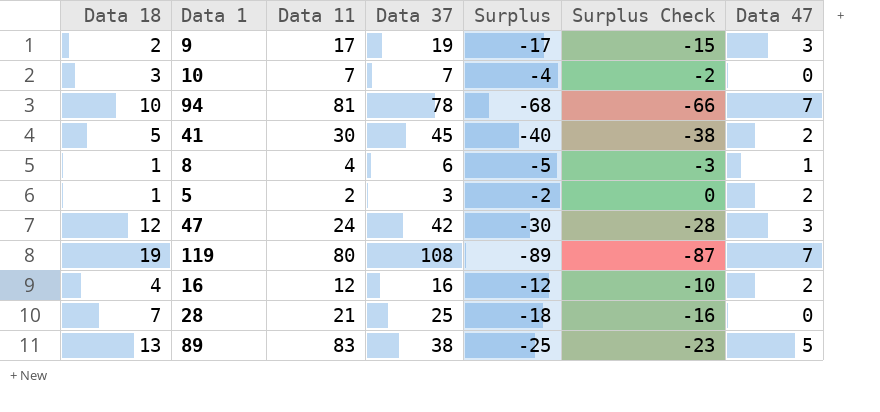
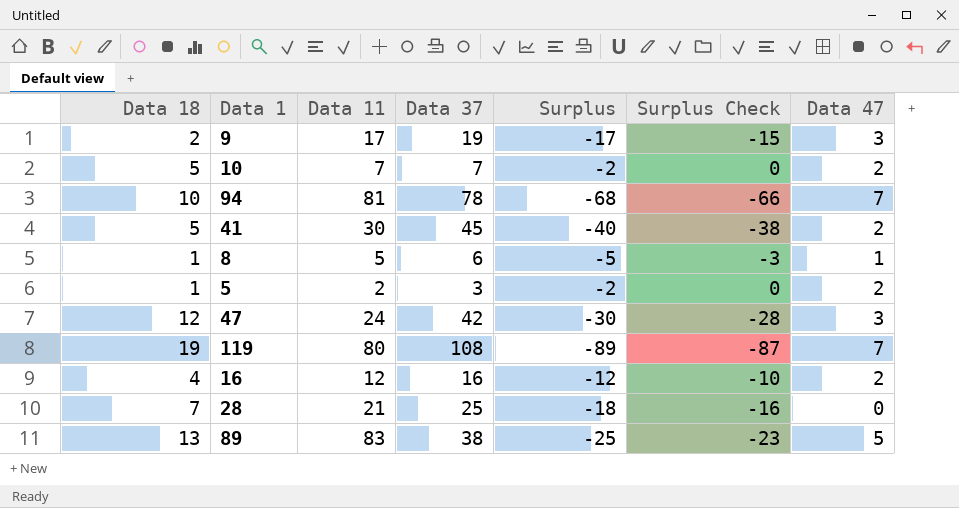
10 | Data 18: 3 -> 5
10 | Surplus: -4 -> -2
10 | Surplus Check: -2 -> 0
10 | Data 47: 0 -> 2
8 | Data 11: 4 -> 5

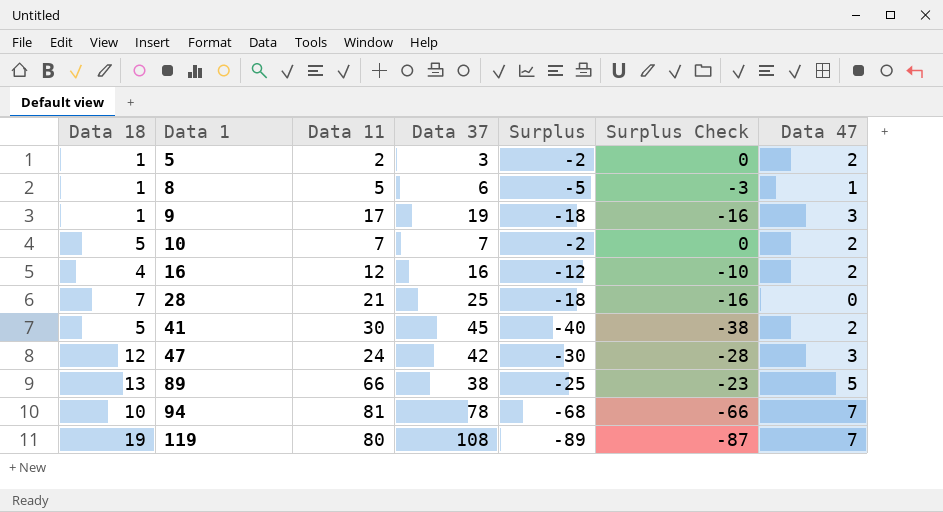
row order: none -> Data 1 ascending
9 | Data 18: 2 -> 1
9 | Surplus: -17 -> -18
9 | Surplus Check: -15 -> -16
89 | Data 11: 83 -> 66

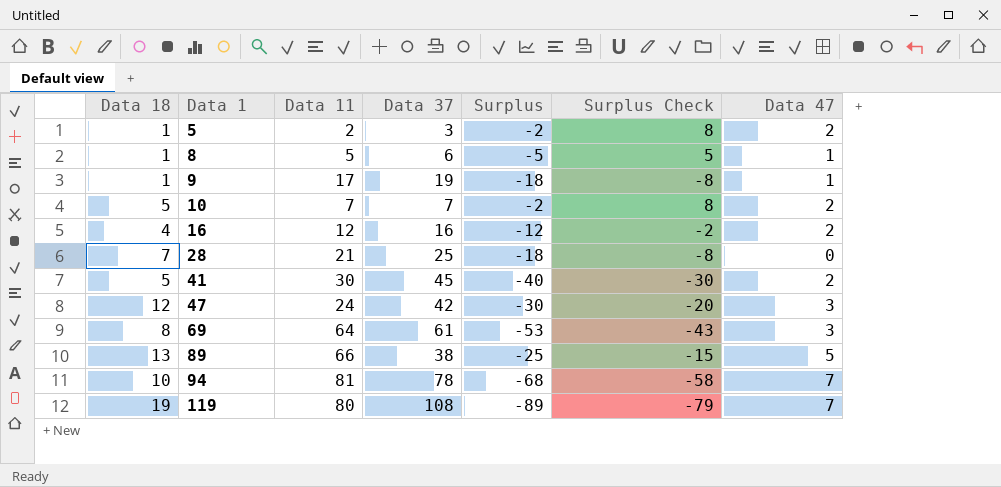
column Surplus Check | formula: [Surplus] + 2 -> [Surplus] + 10
9 | Data 47: 3 -> 1
row 69: none -> 8 | 64 | 61 | -53 | -43 | 3

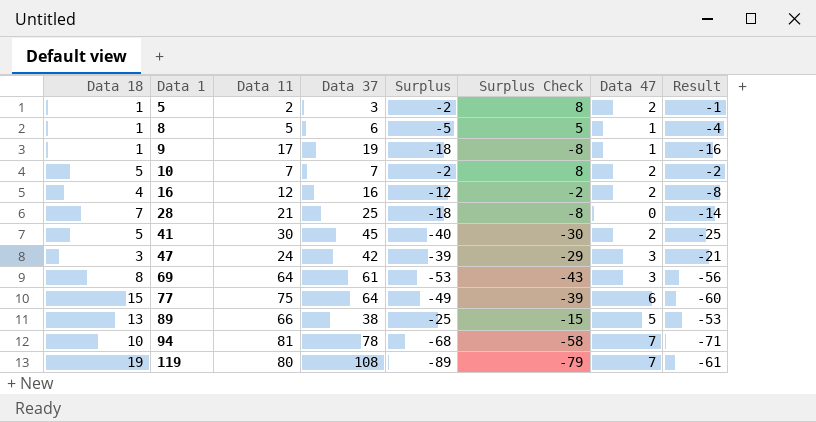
column Result | formula: none -> [Data 18] - [Data 11]
47 | Data 18: 12 -> 3
47 | Surplus: -30 -> -39
47 | Surplus Check: -20 -> -29
row 77: none -> 15 | 75 | 64 | -49 | -39 | 6 | -60

